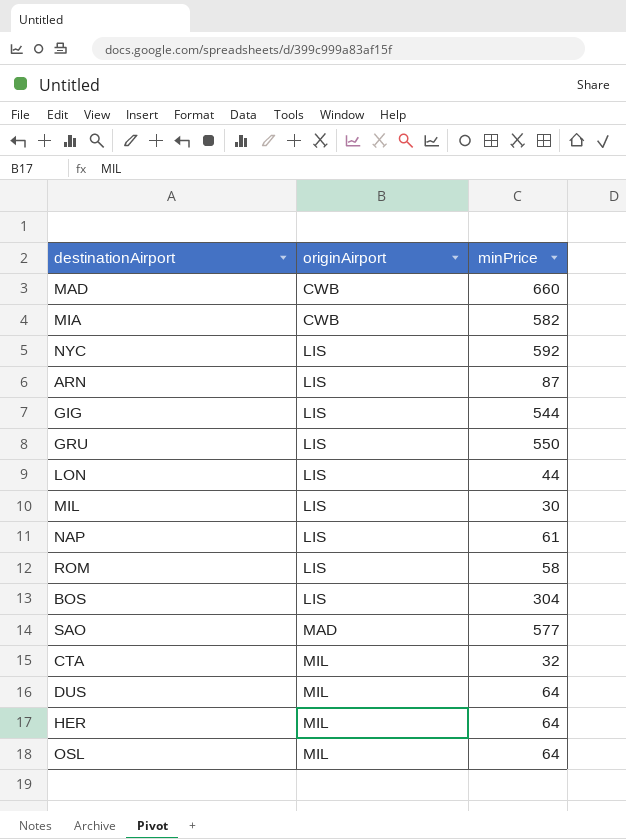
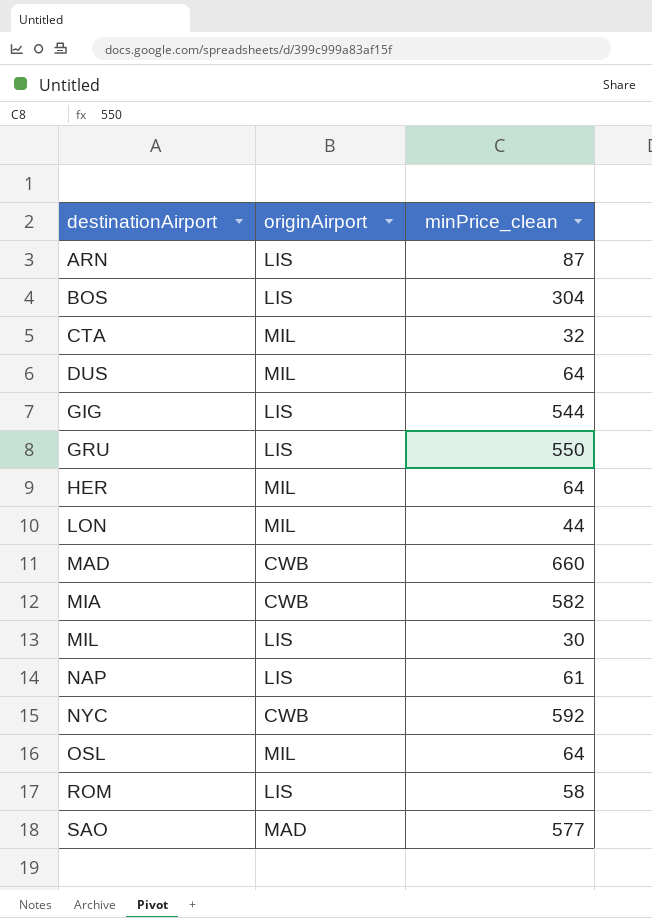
row order: originAirport ascending -> destinationAirport ascending
column name: minPrice -> minPrice_clean
LON | originAirport: LIS -> MIL
NYC | originAirport: LIS -> CWB

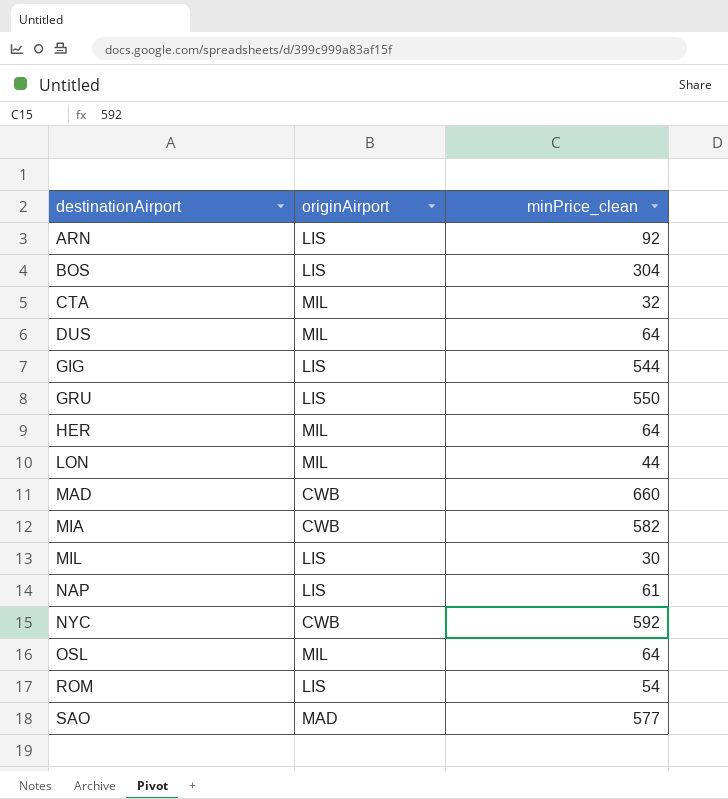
ARN | minPrice_clean: 87 -> 92
ROM | minPrice_clean: 58 -> 54

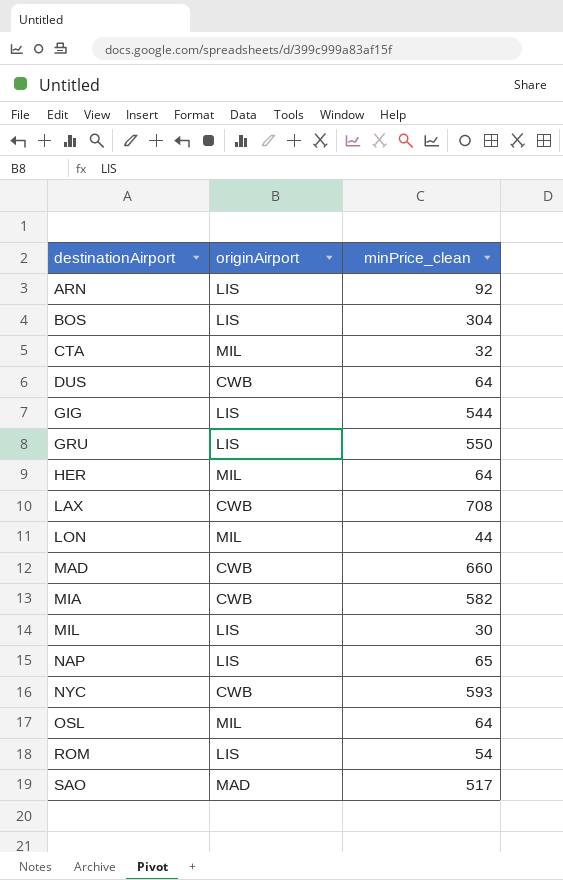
DUS | originAirport: MIL -> CWB
row LAX: none -> CWB | 708
NAP | minPrice_clean: 61 -> 65
NYC | minPrice_clean: 592 -> 593
SAO | minPrice_clean: 577 -> 517

